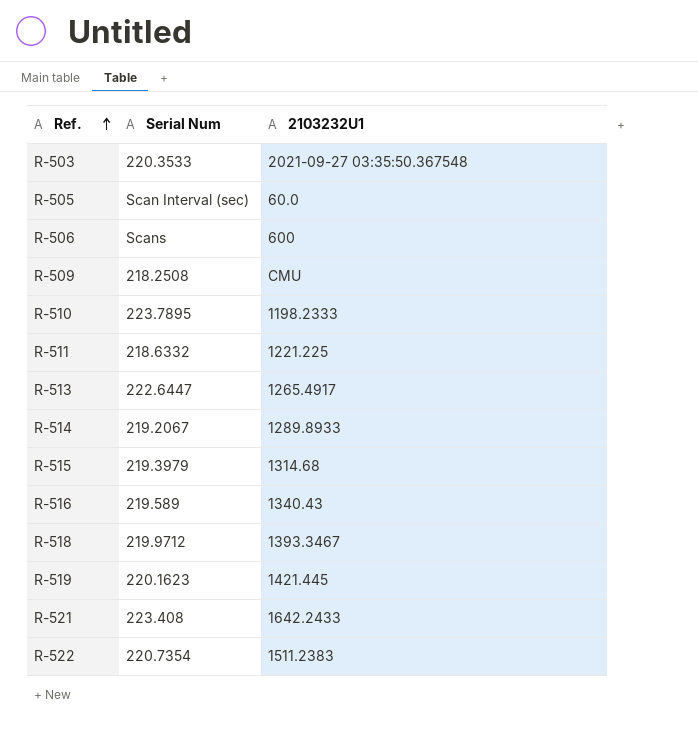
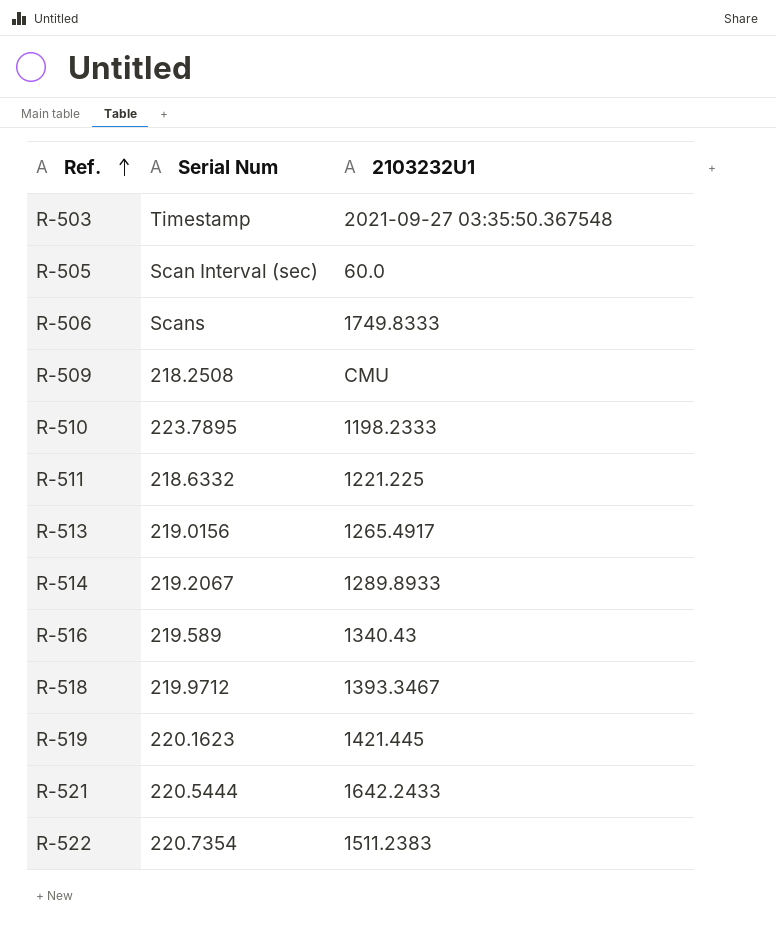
row R-515: 219.3979 | 1314.68 -> none
R-503 | Serial Num: 220.3533 -> Timestamp
R-506 | 2103232U1: 600 -> 1749.8333
R-513 | Serial Num: 222.6447 -> 219.0156
R-521 | Serial Num: 223.408 -> 220.5444

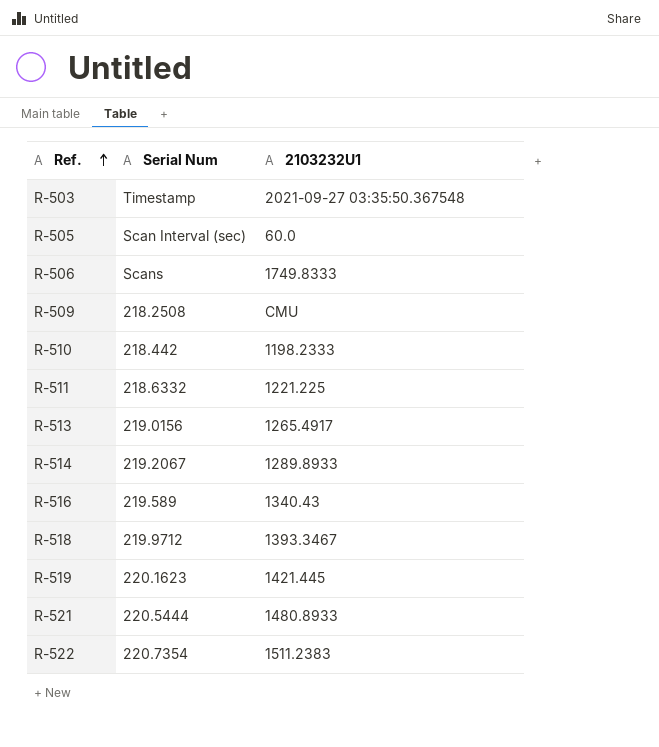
R-510 | Serial Num: 223.7895 -> 218.442
R-521 | 2103232U1: 1642.2433 -> 1480.8933

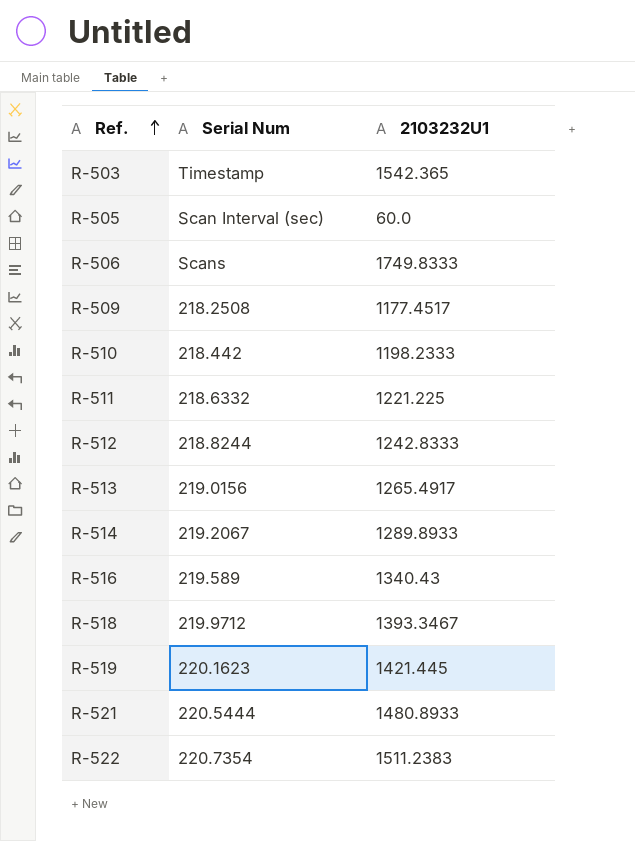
R-503 | 2103232U1: 2021-09-27 03:35:50.367548 -> 1542.365
R-509 | 2103232U1: CMU -> 1177.4517
row R-512: none -> 218.8244 | 1242.8333

